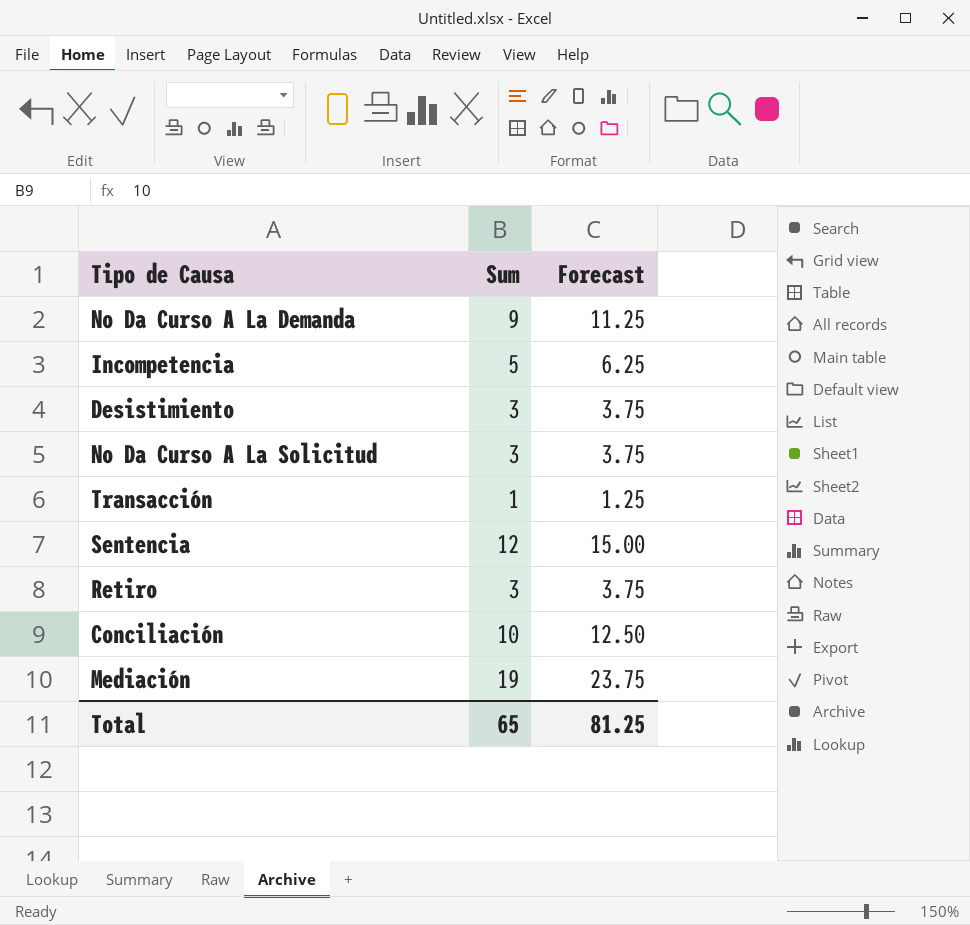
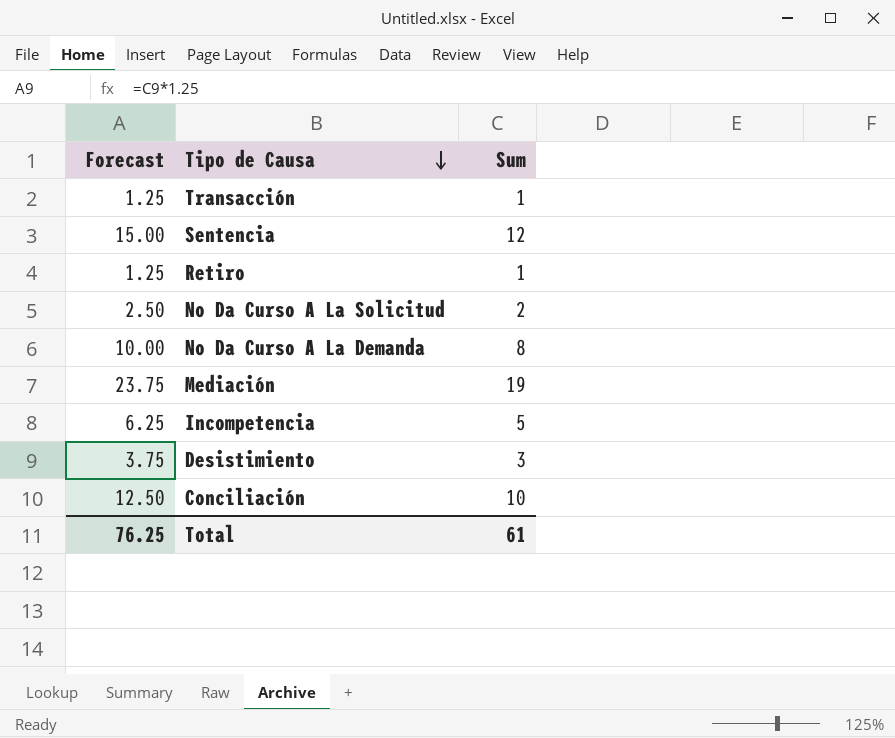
row order: none -> Tipo de Causa descending
column Forecast | position: 3 -> 1
Retiro | Forecast: 3.75 -> 1.25
Retiro | Sum: 3 -> 1
No Da Curso A La Solicitud | Forecast: 3.75 -> 2.50
No Da Curso A La Solicitud | Sum: 3 -> 2
No Da Curso A La Demanda | Forecast: 11.25 -> 10.00
No Da Curso A La Demanda | Sum: 9 -> 8
Total | Forecast: 81.25 -> 76.25
Total | Sum: 65 -> 61

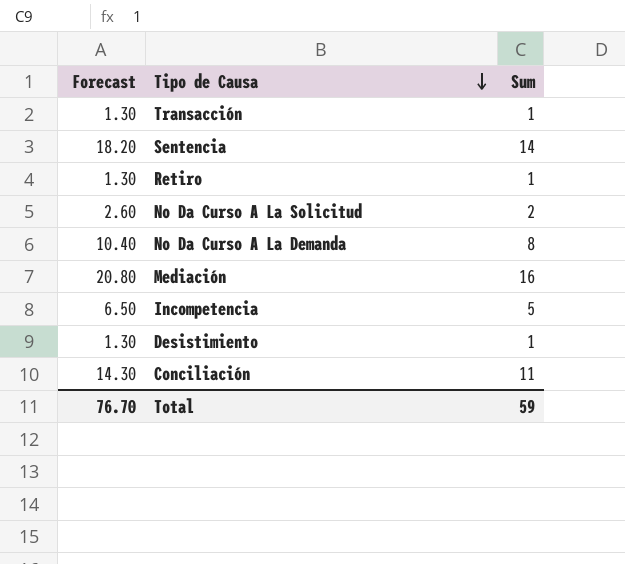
column Forecast | formula: [Sum] * 1.25 -> [Sum] * 1.3
Sentencia | Sum: 12 -> 14
Mediación | Sum: 19 -> 16
Desistimiento | Sum: 3 -> 1
Conciliación | Sum: 10 -> 11
Total | Forecast: 76.25 -> 76.70
Total | Sum: 61 -> 59

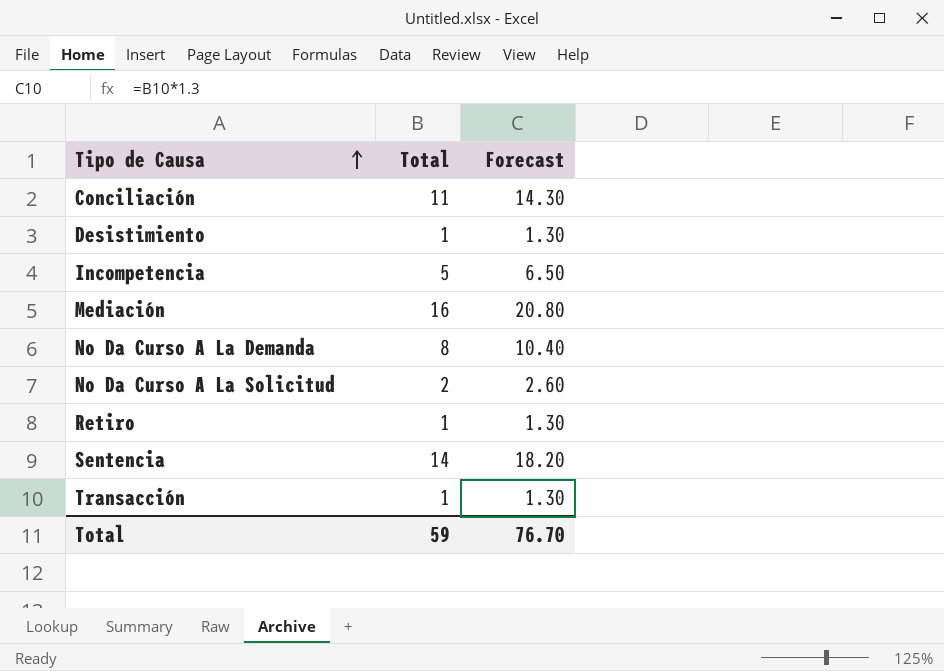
row order: Tipo de Causa descending -> Tipo de Causa ascending
column name: Sum -> Total
column Forecast | position: 1 -> 3

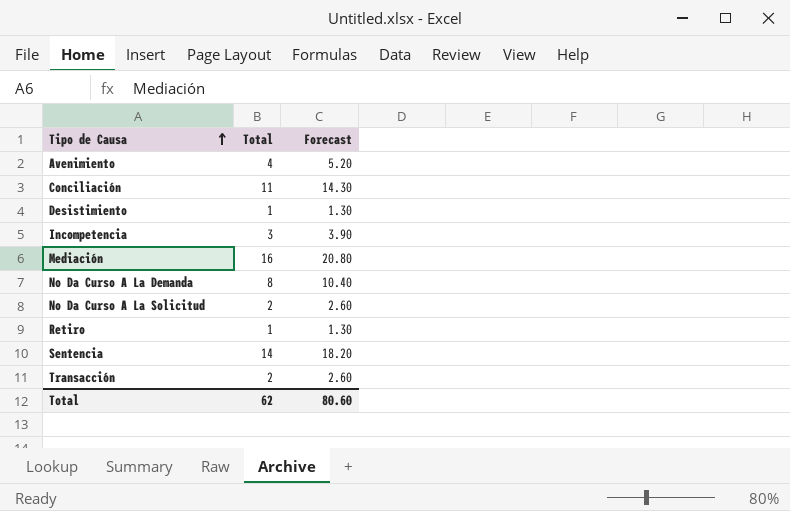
row Avenimiento: none -> 4 | 5.20
Incompetencia | Total: 5 -> 3
Incompetencia | Forecast: 6.50 -> 3.90
Transacción | Total: 1 -> 2
Transacción | Forecast: 1.30 -> 2.60
Total | Total: 59 -> 62
Total | Forecast: 76.70 -> 80.60

